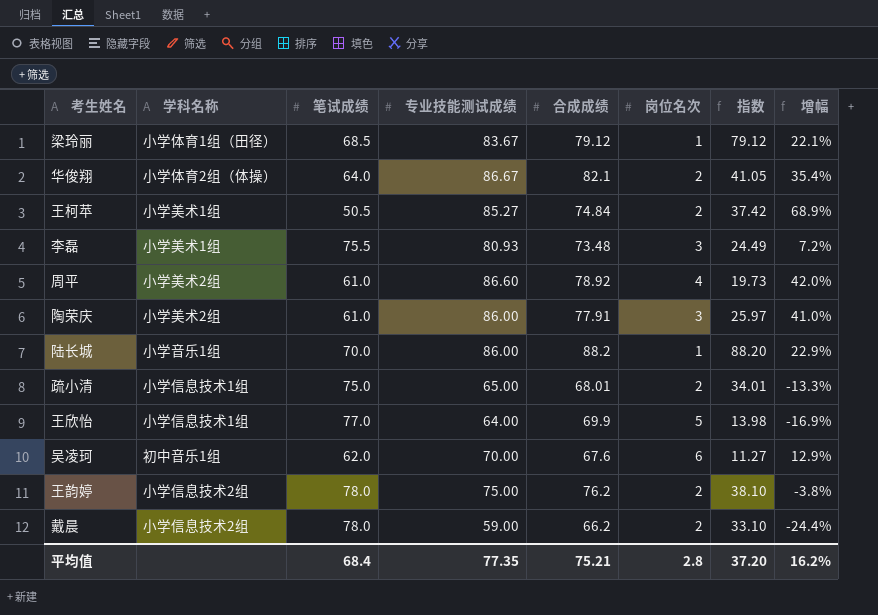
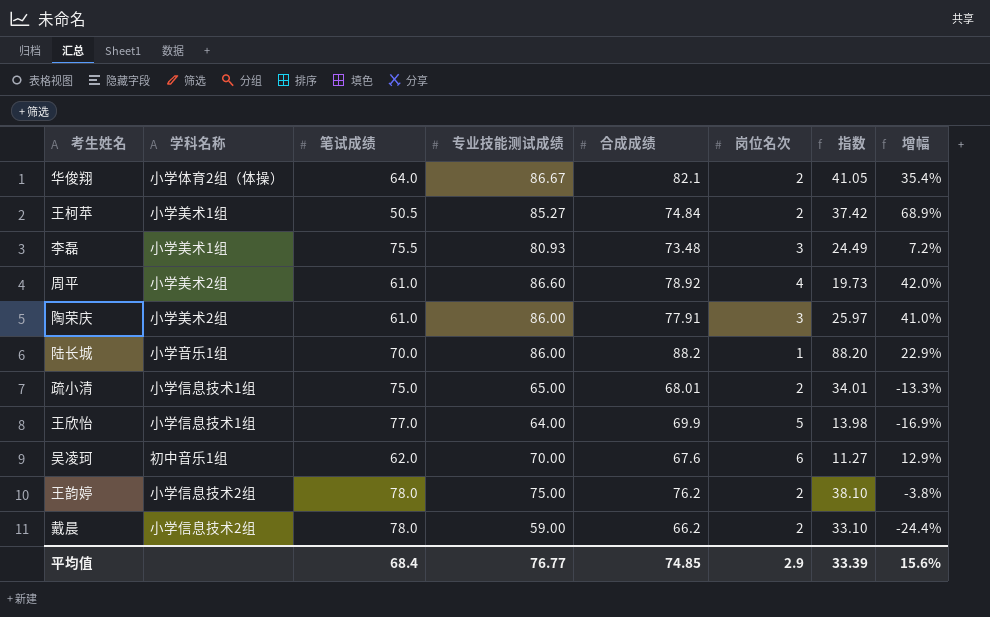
row 梁玲丽: 小学体育1组（田径） | 68.5 | 83.67 | 79.12 | 1 | 79.12 | 22.1% -> none
平均值 | 专业技能测试成绩: 77.35 -> 76.77
平均值 | 合成成绩: 75.21 -> 74.85
平均值 | 岗位名次: 2.8 -> 2.9
平均值 | 指数: 37.20 -> 33.39
平均值 | 增幅: 16.2% -> 15.6%

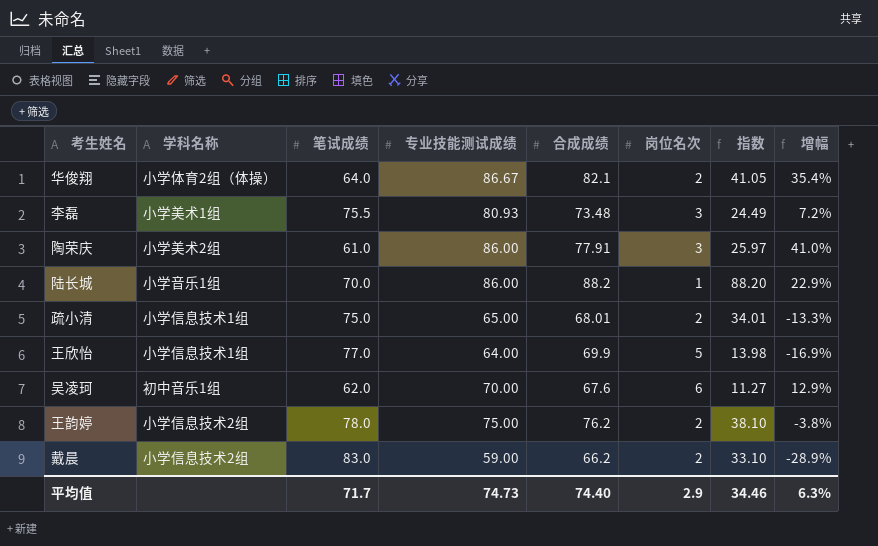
row 王柯苹: 小学美术1组 | 50.5 | 85.27 | 74.84 | 2 | 37.42 | 68.9% -> none
row 周平: 小学美术2组 | 61.0 | 86.60 | 78.92 | 4 | 19.73 | 42.0% -> none
戴晨 | 笔试成绩: 78.0 -> 83.0
戴晨 | 增幅: -24.4% -> -28.9%
平均值 | 笔试成绩: 68.4 -> 71.7
平均值 | 专业技能测试成绩: 76.77 -> 74.73
平均值 | 合成成绩: 74.85 -> 74.40
平均值 | 指数: 33.39 -> 34.46
平均值 | 增幅: 15.6% -> 6.3%

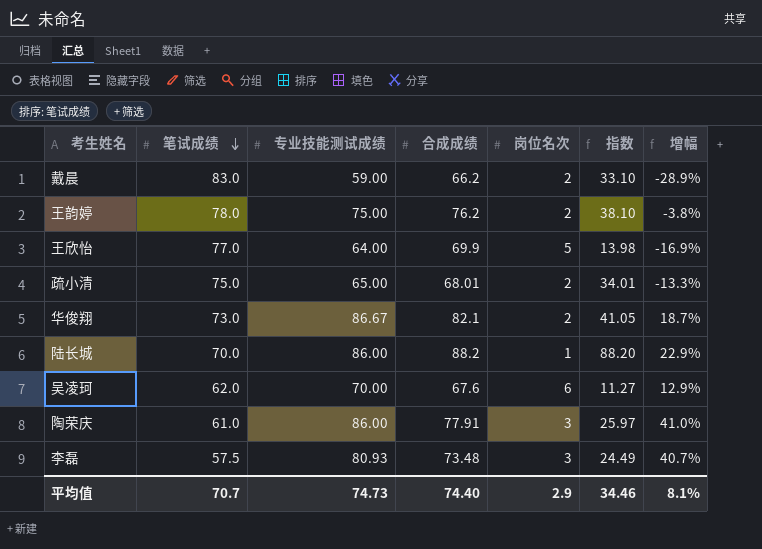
row order: none -> 笔试成绩 descending
column 学科名称 | position: 2 -> none
华俊翔 | 笔试成绩: 64.0 -> 73.0
华俊翔 | 增幅: 35.4% -> 18.7%
李磊 | 笔试成绩: 75.5 -> 57.5
李磊 | 增幅: 7.2% -> 40.7%
平均值 | 笔试成绩: 71.7 -> 70.7
平均值 | 增幅: 6.3% -> 8.1%

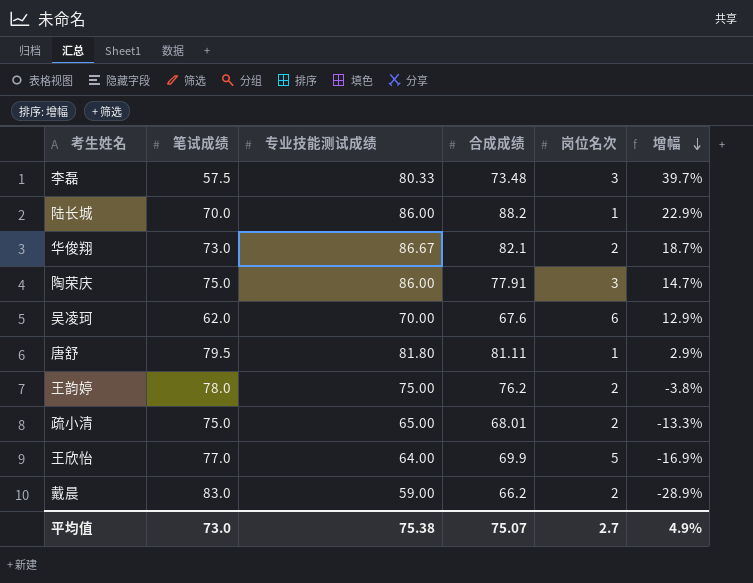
row order: 笔试成绩 descending -> 增幅 descending
column 指数 | formula: [合成成绩] / [岗位名次] -> none
李磊 | 专业技能测试成绩: 80.93 -> 80.33
李磊 | 增幅: 40.7% -> 39.7%
陶荣庆 | 笔试成绩: 61.0 -> 75.0
陶荣庆 | 增幅: 41.0% -> 14.7%
row 唐舒: none -> 79.5 | 81.80 | 81.11 | 1 | 2.9%
平均值 | 笔试成绩: 70.7 -> 73.0
平均值 | 专业技能测试成绩: 74.73 -> 75.38
平均值 | 合成成绩: 74.40 -> 75.07
平均值 | 岗位名次: 2.9 -> 2.7
平均值 | 增幅: 8.1% -> 4.9%

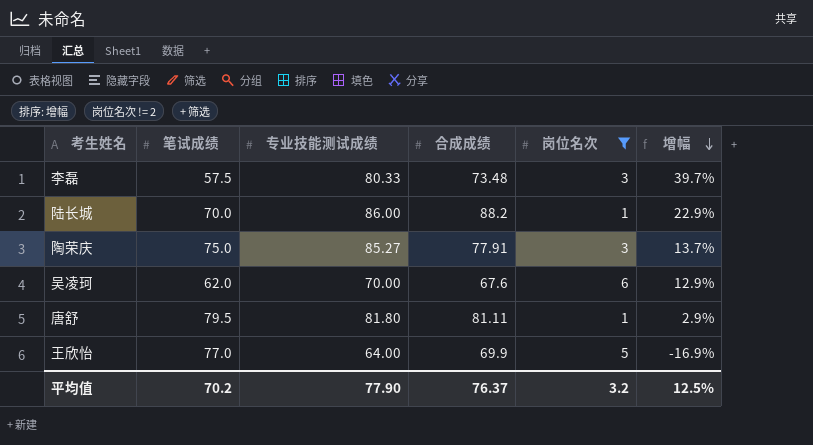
filter: none -> 岗位名次 != 2
陶荣庆 | 专业技能测试成绩: 86.00 -> 85.27
陶荣庆 | 增幅: 14.7% -> 13.7%
平均值 | 笔试成绩: 73.0 -> 70.2
平均值 | 专业技能测试成绩: 75.38 -> 77.90
平均值 | 合成成绩: 75.07 -> 76.37
平均值 | 岗位名次: 2.7 -> 3.2
平均值 | 增幅: 4.9% -> 12.5%

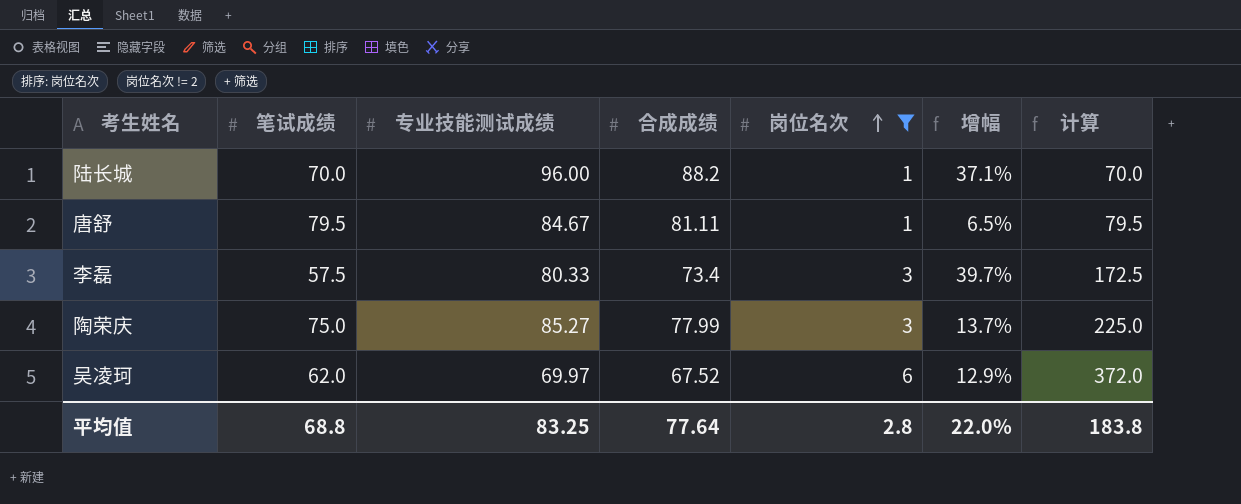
row order: 增幅 descending -> 岗位名次 ascending
column 计算 | formula: none -> [笔试成绩] * [岗位名次]
row 王欣怡: 77.0 | 64.00 | 69.9 | 5 | -16.9% -> none
陆长城 | 专业技能测试成绩: 86.00 -> 96.00
陆长城 | 增幅: 22.9% -> 37.1%
唐舒 | 专业技能测试成绩: 81.80 -> 84.67
唐舒 | 增幅: 2.9% -> 6.5%
李磊 | 合成成绩: 73.48 -> 73.4
陶荣庆 | 合成成绩: 77.91 -> 77.99
吴凌珂 | 专业技能测试成绩: 70.00 -> 69.97
吴凌珂 | 合成成绩: 67.6 -> 67.52
平均值 | 笔试成绩: 70.2 -> 68.8
平均值 | 专业技能测试成绩: 77.90 -> 83.25
平均值 | 合成成绩: 76.37 -> 77.64
平均值 | 岗位名次: 3.2 -> 2.8
平均值 | 增幅: 12.5% -> 22.0%

